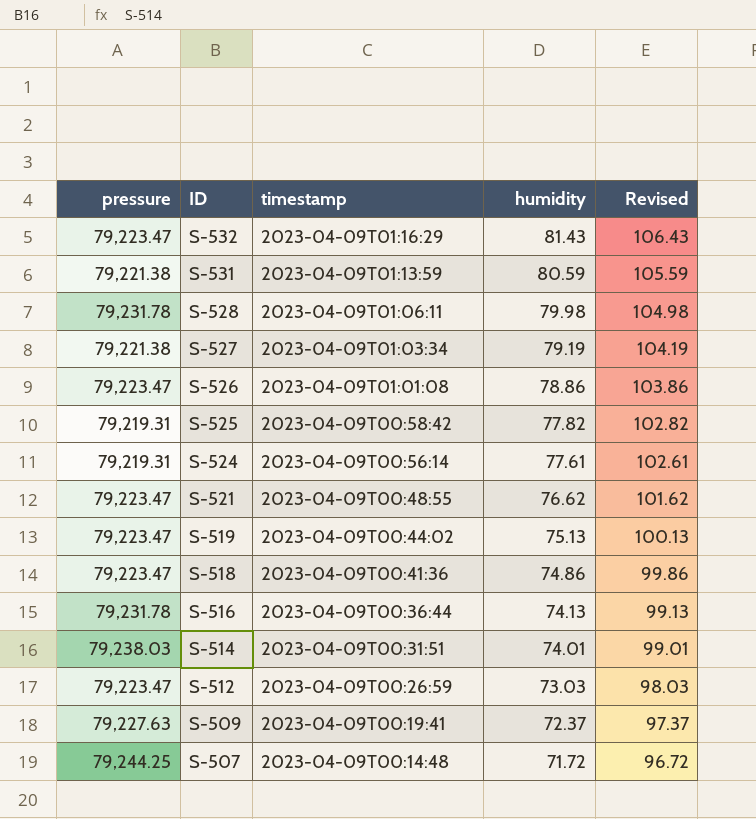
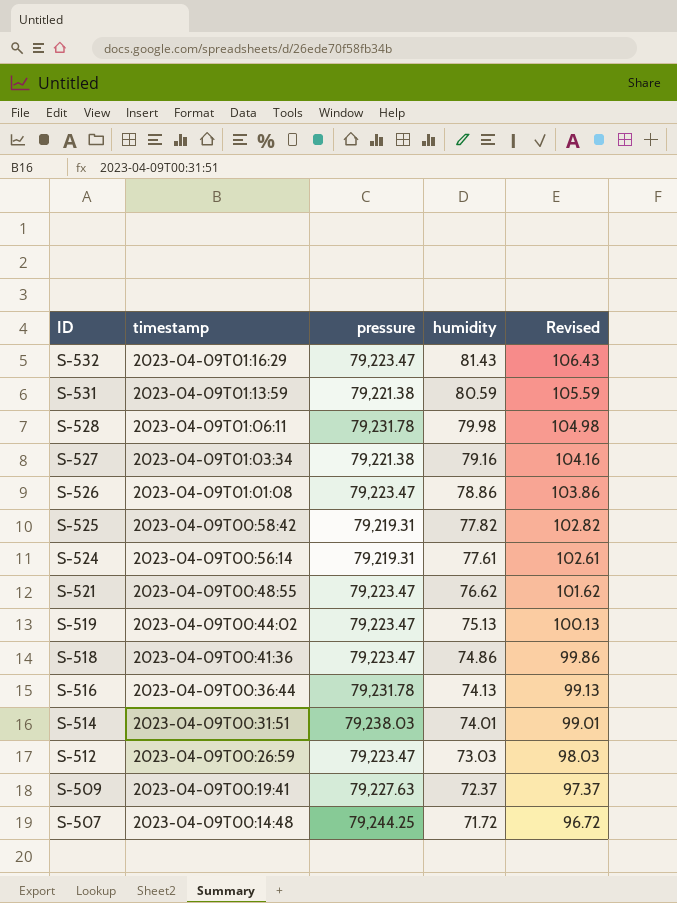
column pressure | position: 1 -> 3
S-527 | humidity: 79.19 -> 79.16
S-527 | Revised: 104.19 -> 104.16

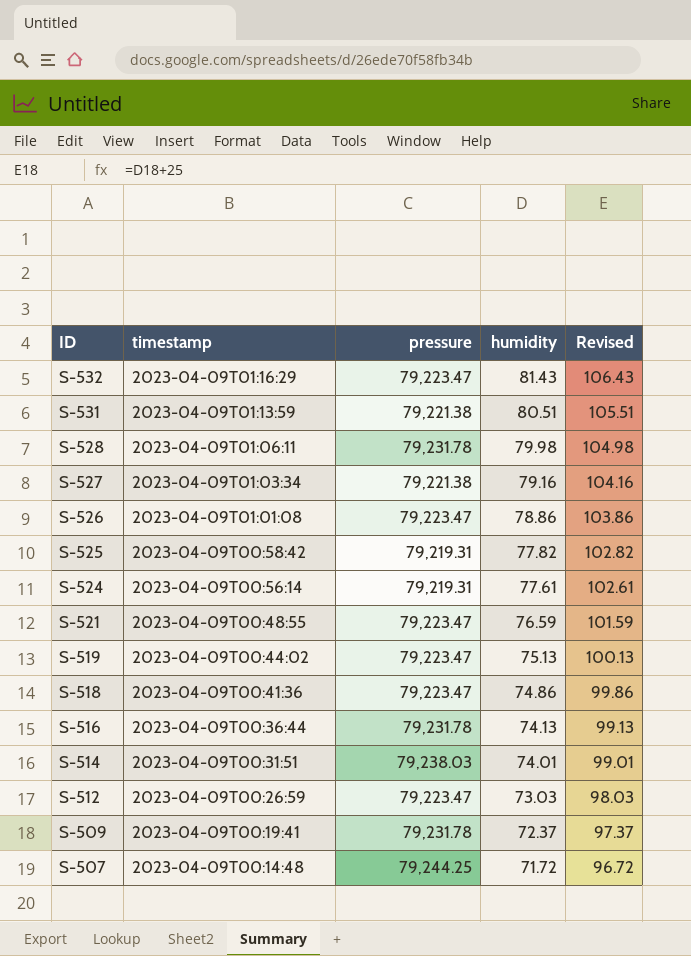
S-531 | humidity: 80.59 -> 80.51
S-531 | Revised: 105.59 -> 105.51
S-521 | humidity: 76.62 -> 76.59
S-521 | Revised: 101.62 -> 101.59
S-509 | pressure: 79,227.63 -> 79,231.78

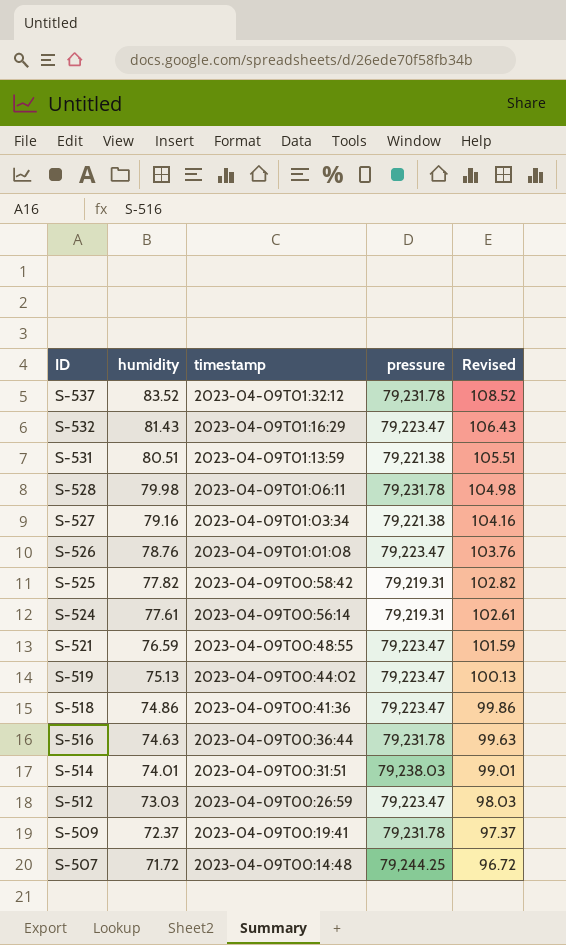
column humidity | position: 4 -> 2
row S-537: none -> 83.52 | 2023-04-09T01:32:12 | 79,231.78 | 108.52
S-526 | humidity: 78.86 -> 78.76
S-526 | Revised: 103.86 -> 103.76
S-516 | humidity: 74.13 -> 74.63
S-516 | Revised: 99.13 -> 99.63

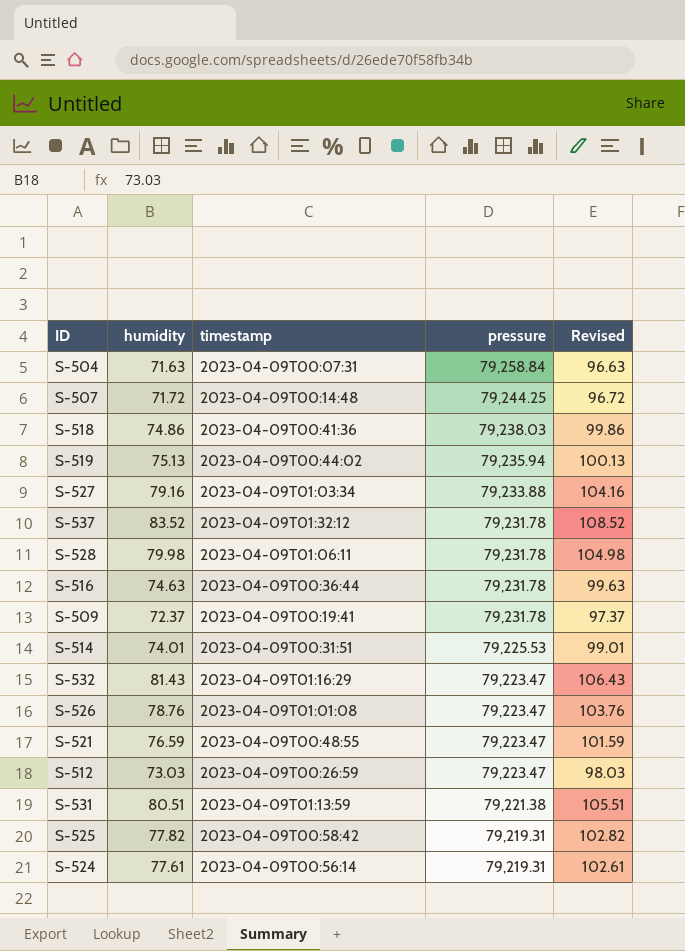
row order: ID descending -> pressure descending
row S-504: none -> 71.63 | 2023-04-09T00:07:31 | 79,258.84 | 96.63
S-518 | pressure: 79,223.47 -> 79,238.03
S-519 | pressure: 79,223.47 -> 79,235.94
S-527 | pressure: 79,221.38 -> 79,233.88
S-514 | pressure: 79,238.03 -> 79,225.53

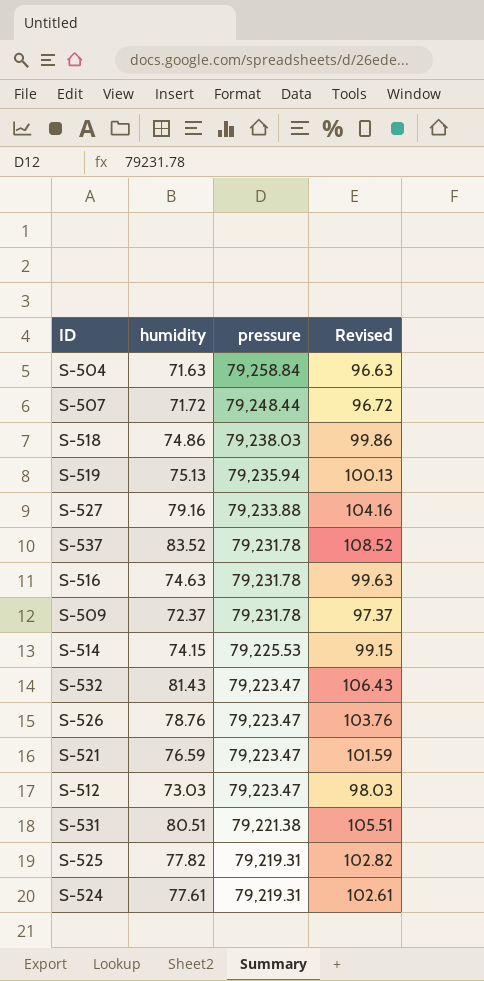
column timestamp | position: 3 -> none
row S-528: 79.98 | 2023-04-09T01:06:11 | 79,231.78 | 104.98 -> none
S-507 | pressure: 79,244.25 -> 79,248.44
S-514 | humidity: 74.01 -> 74.15
S-514 | Revised: 99.01 -> 99.15

